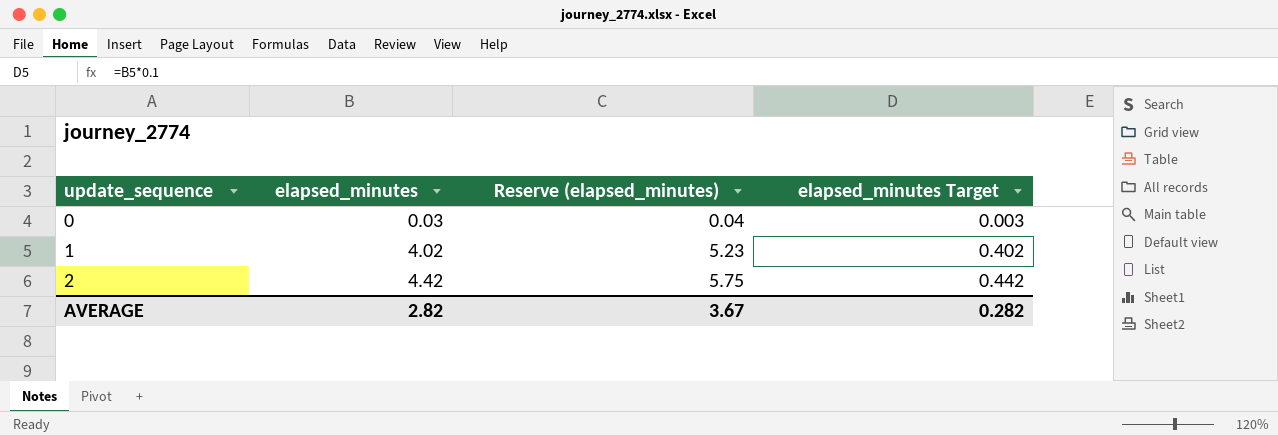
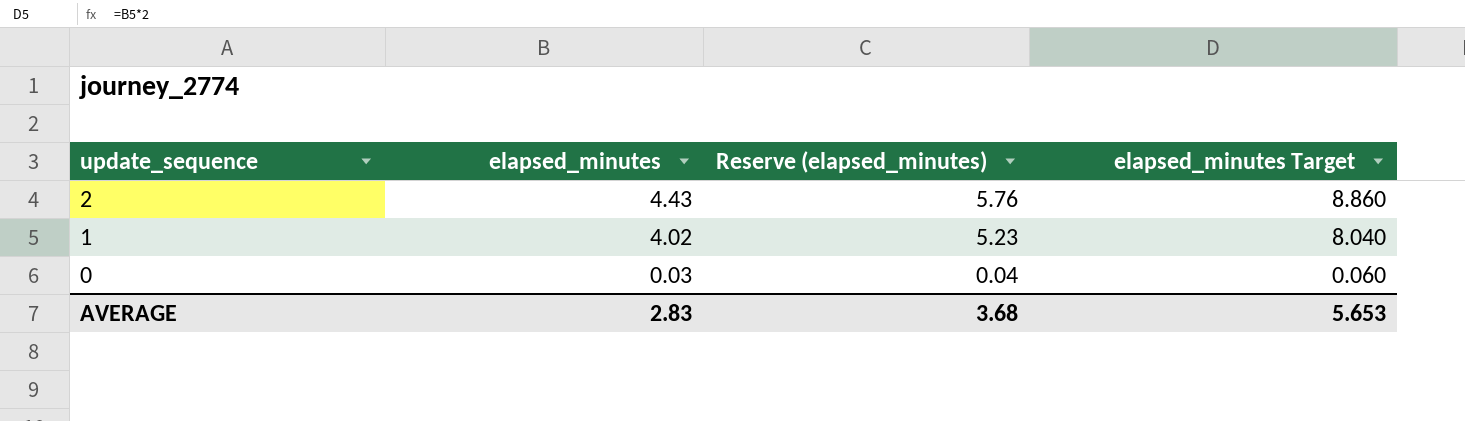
row order: update_sequence ascending -> update_sequence descending
column elapsed_minutes Target | formula: [elapsed_minutes] * 0.1 -> [elapsed_minutes] * 2
2 | elapsed_minutes: 4.42 -> 4.43
2 | Reserve (elapsed_minutes): 5.75 -> 5.76
AVERAGE | elapsed_minutes: 2.82 -> 2.83
AVERAGE | Reserve (elapsed_minutes): 3.67 -> 3.68
AVERAGE | elapsed_minutes Target: 0.282 -> 5.653

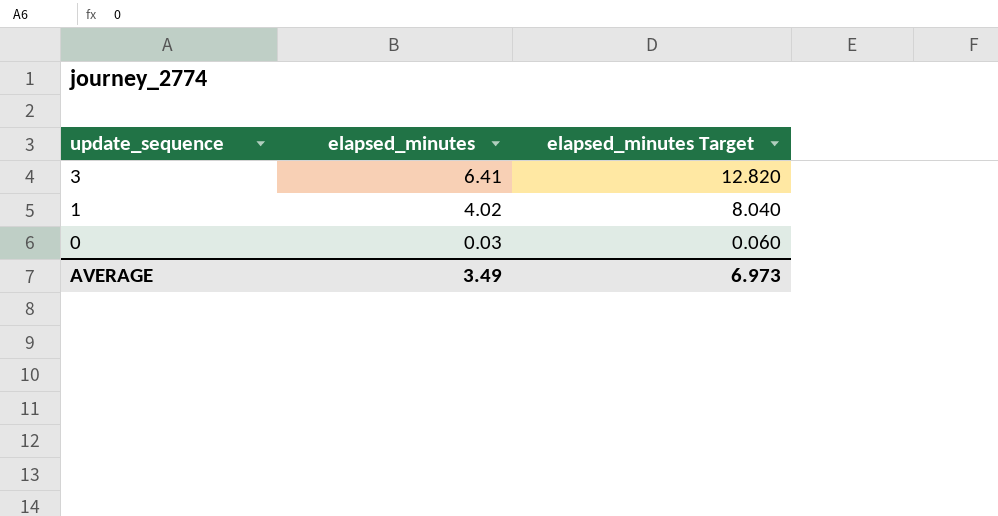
column Reserve (elapsed_minutes) | formula: [elapsed_minutes] * 1.3 -> none
row 2: 4.43 | 5.76 | 8.860 -> none
row 3: none -> 6.41 | 12.820
AVERAGE | elapsed_minutes: 2.83 -> 3.49
AVERAGE | elapsed_minutes Target: 5.653 -> 6.973

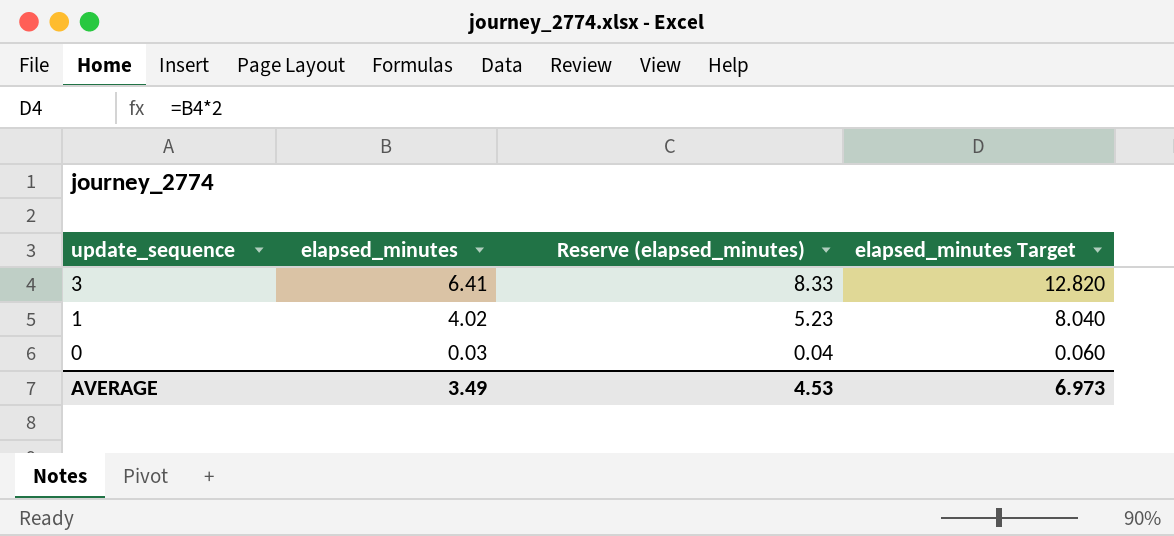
column Reserve (elapsed_minutes) | formula: none -> [elapsed_minutes] * 1.3

